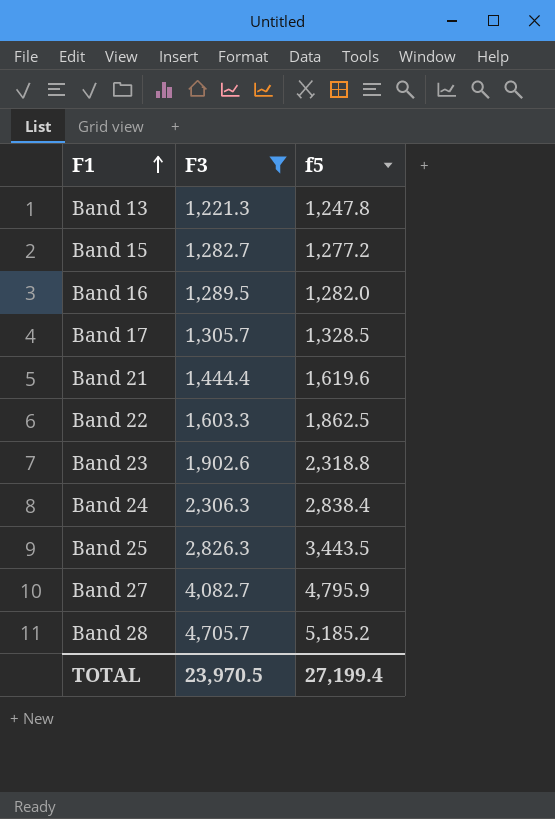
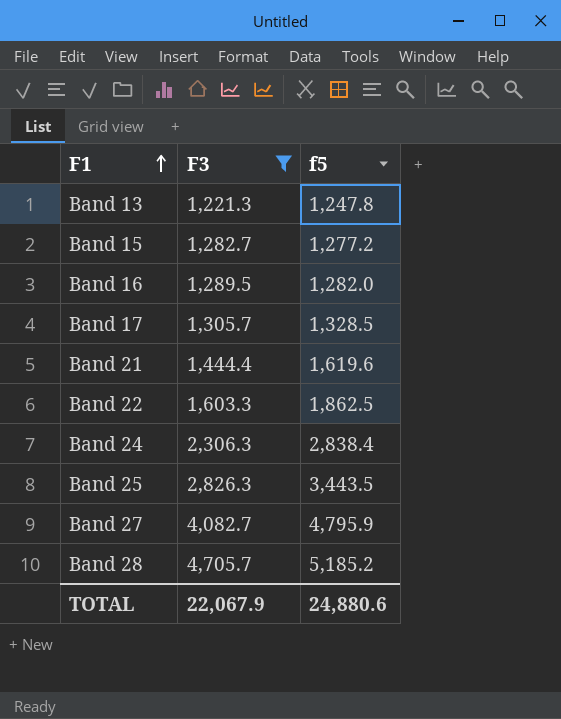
row Band 23: 1,902.6 | 2,318.8 -> none
TOTAL | F3: 23,970.5 -> 22,067.9
TOTAL | f5: 27,199.4 -> 24,880.6

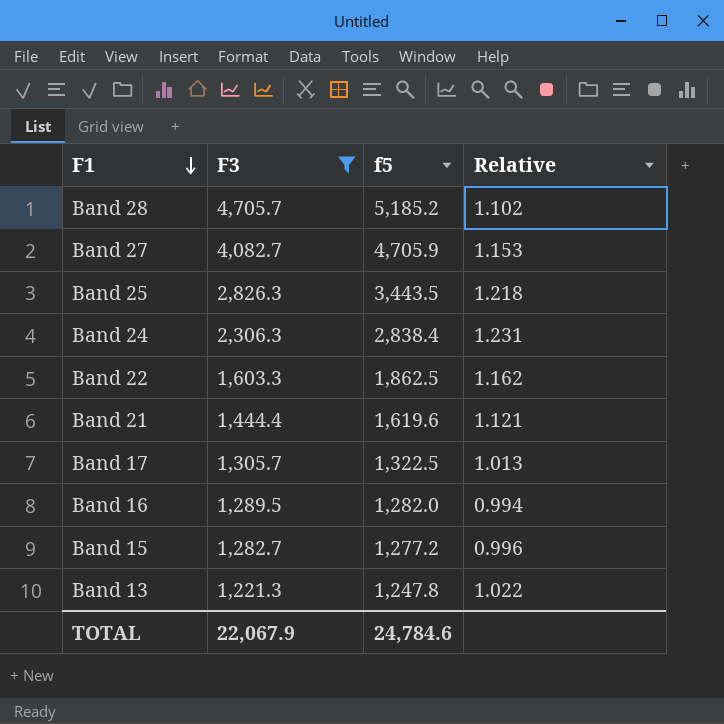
row order: F1 ascending -> F1 descending
column Relative | formula: none -> [f5] / [F3]
Band 27 | f5: 4,795.9 -> 4,705.9
Band 17 | f5: 1,328.5 -> 1,322.5
TOTAL | f5: 24,880.6 -> 24,784.6

